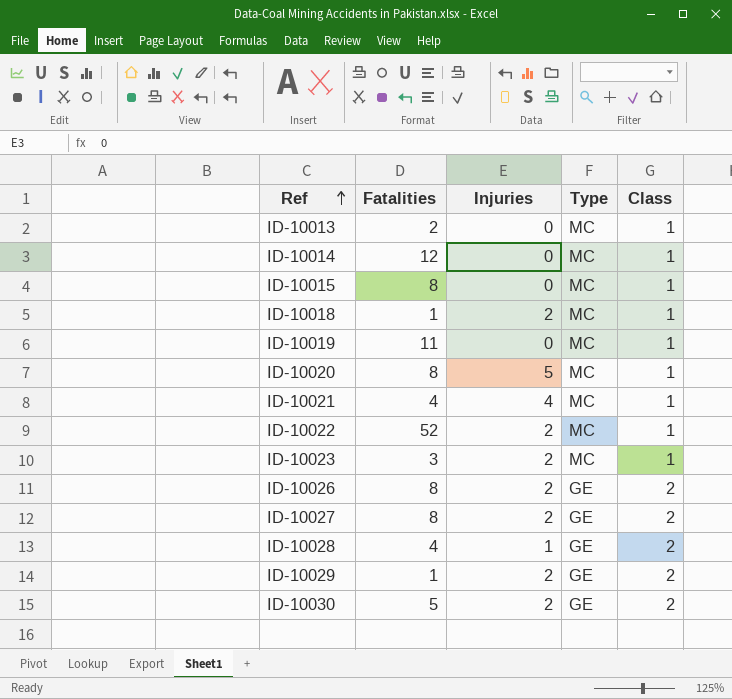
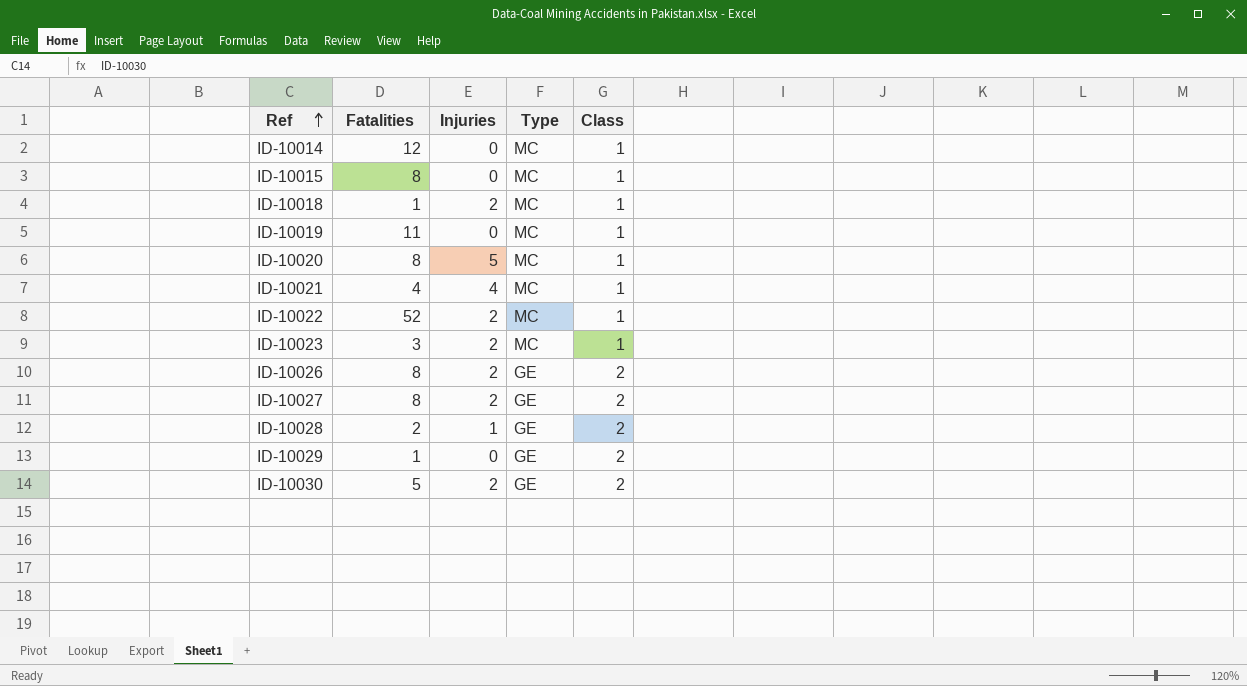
row ID-10013: 2 | 0 | MC | 1 -> none
ID-10028 | Fatalities: 4 -> 2
ID-10029 | Injuries: 2 -> 0

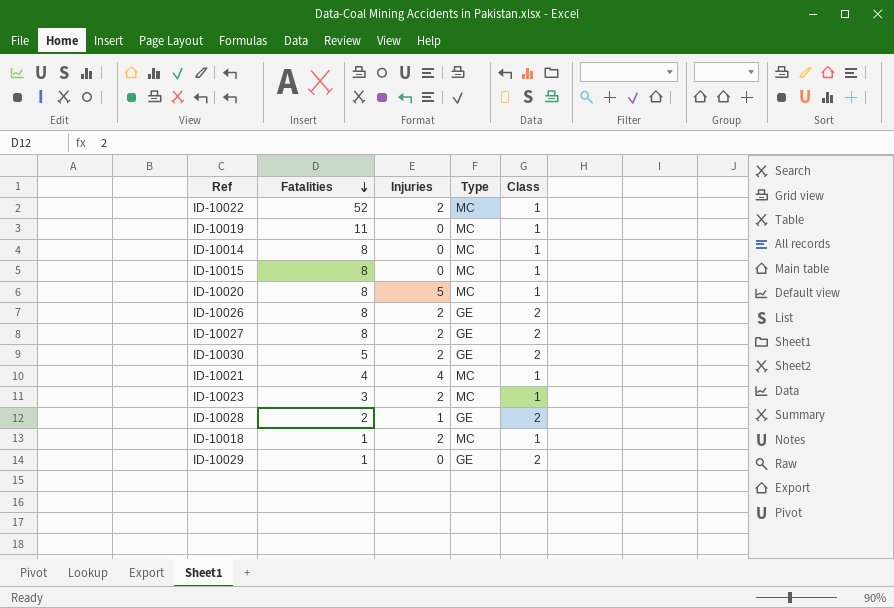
row order: Ref ascending -> Fatalities descending
ID-10014 | Fatalities: 12 -> 8

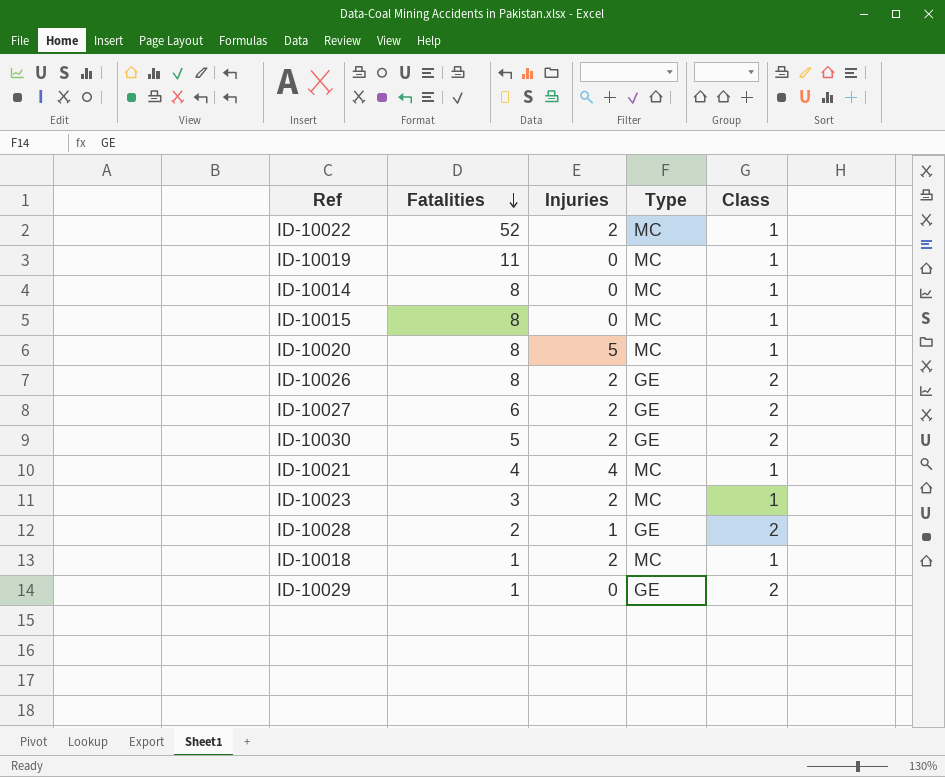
ID-10027 | Fatalities: 8 -> 6

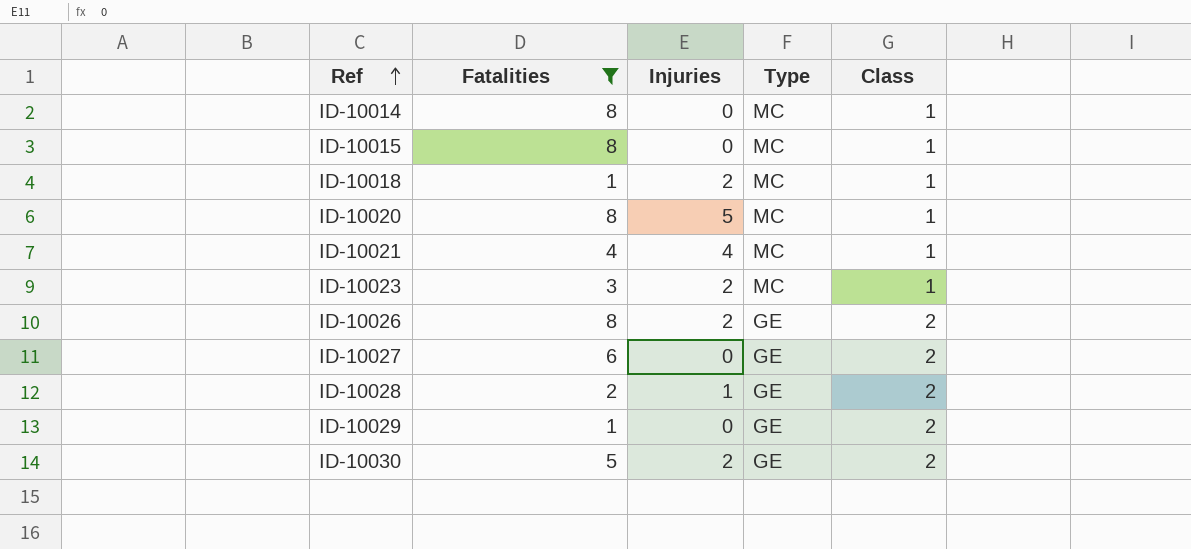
filter: none -> Fatalities <= 8
row order: Fatalities descending -> Ref ascending
ID-10027 | Injuries: 2 -> 0

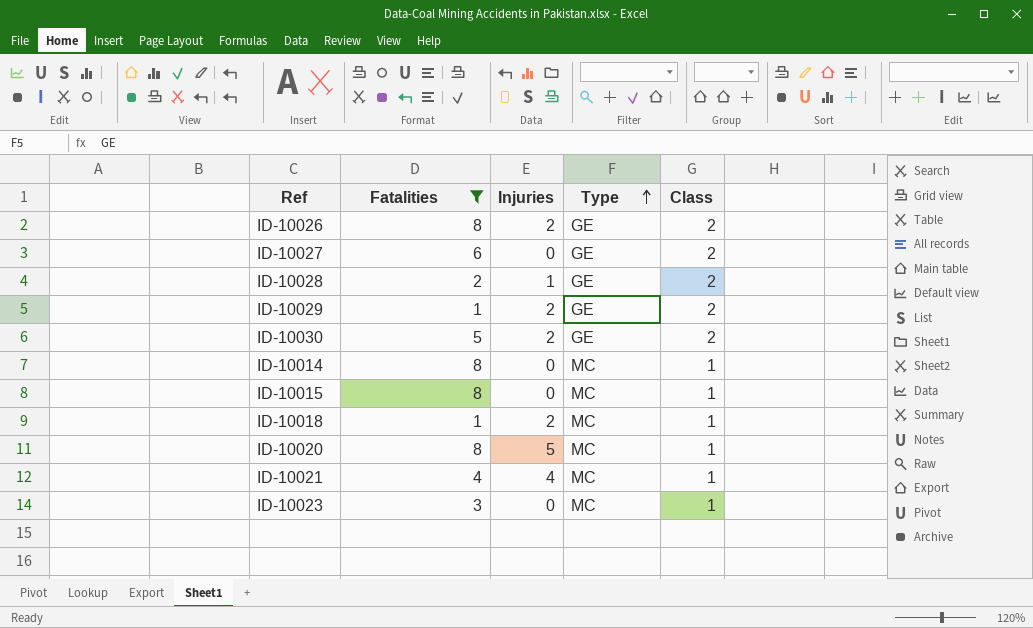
row order: Ref ascending -> Type ascending
ID-10029 | Injuries: 0 -> 2
ID-10023 | Injuries: 2 -> 0

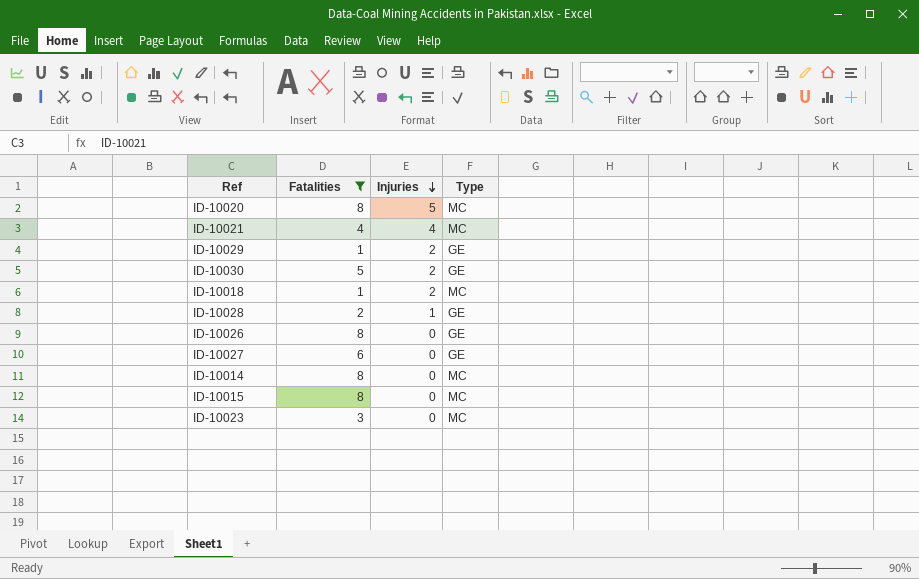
row order: Type ascending -> Injuries descending
column Class | position: 5 -> none
ID-10026 | Injuries: 2 -> 0

